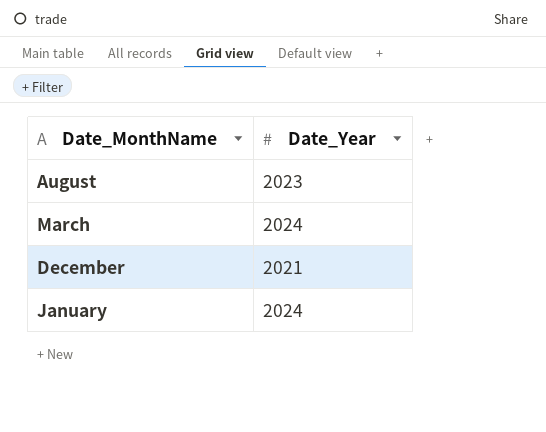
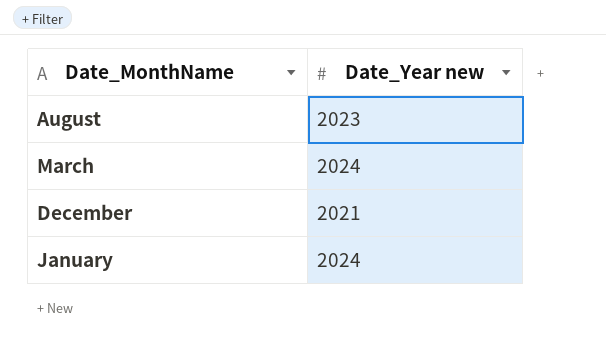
column name: Date_Year -> Date_Year new

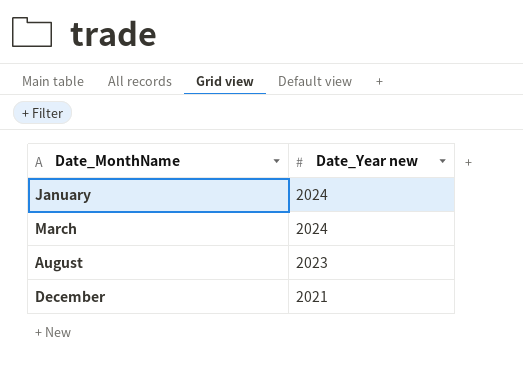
row order: none -> Date_MonthName ascending

